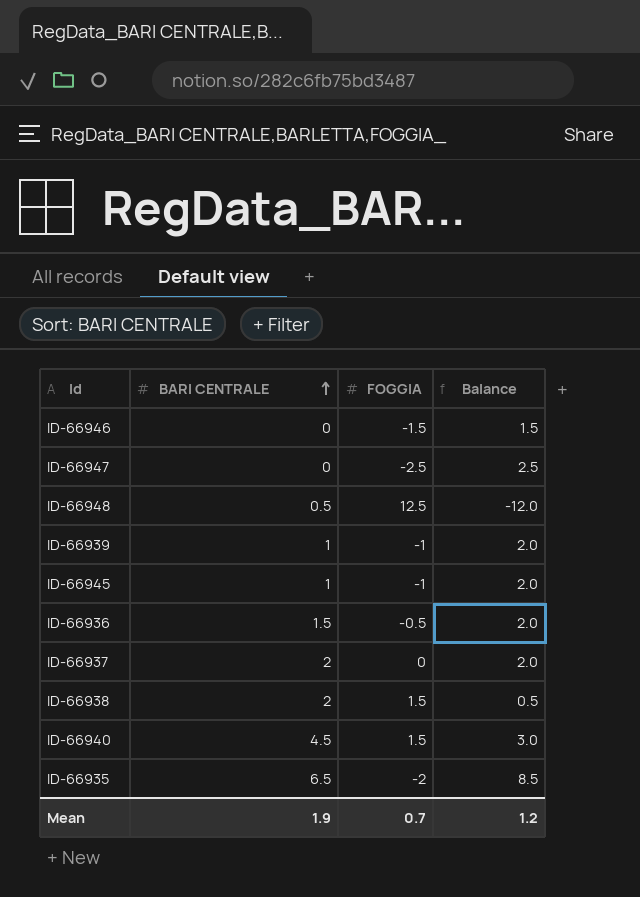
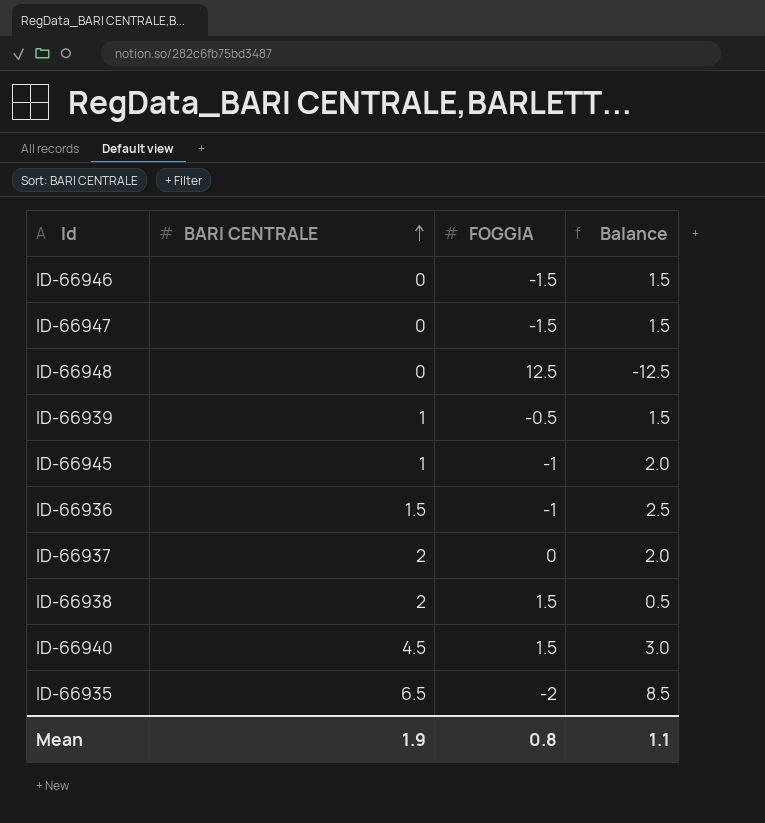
ID-66947 | FOGGIA: -2.5 -> -1.5
ID-66947 | Balance: 2.5 -> 1.5
ID-66948 | BARI CENTRALE: 0.5 -> 0
ID-66948 | Balance: -12.0 -> -12.5
ID-66939 | FOGGIA: -1 -> -0.5
ID-66939 | Balance: 2.0 -> 1.5
ID-66936 | FOGGIA: -0.5 -> -1
ID-66936 | Balance: 2.0 -> 2.5
Mean | FOGGIA: 0.7 -> 0.8
Mean | Balance: 1.2 -> 1.1

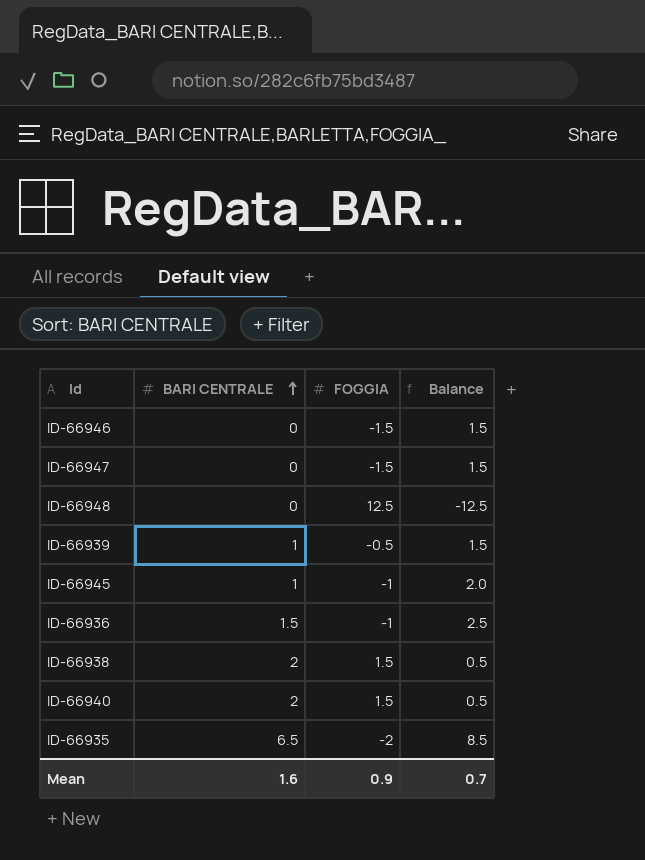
row ID-66937: 2 | 0 | 2.0 -> none
ID-66940 | BARI CENTRALE: 4.5 -> 2
ID-66940 | Balance: 3.0 -> 0.5
Mean | BARI CENTRALE: 1.9 -> 1.6
Mean | FOGGIA: 0.8 -> 0.9
Mean | Balance: 1.1 -> 0.7

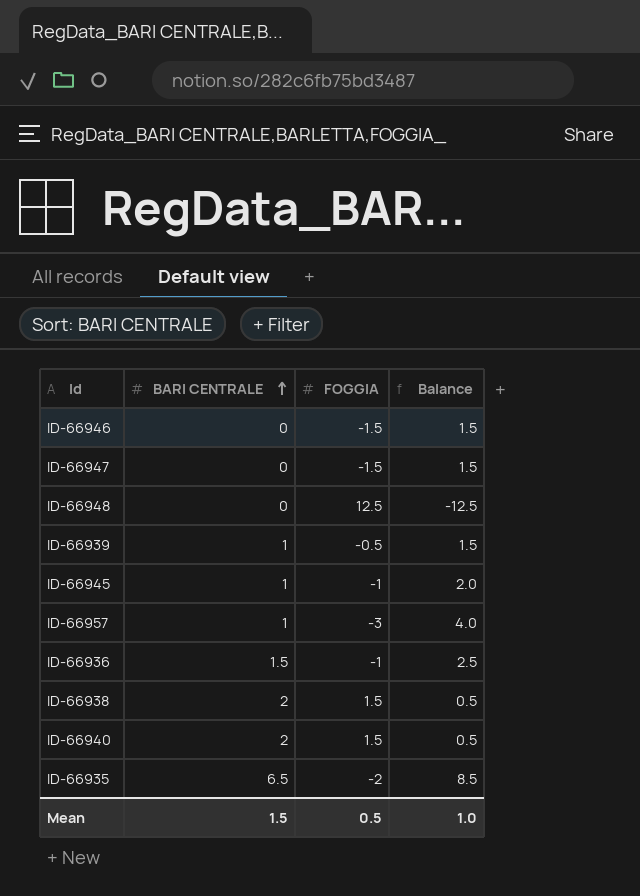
row ID-66957: none -> 1 | -3 | 4.0
Mean | BARI CENTRALE: 1.6 -> 1.5
Mean | FOGGIA: 0.9 -> 0.5
Mean | Balance: 0.7 -> 1.0

